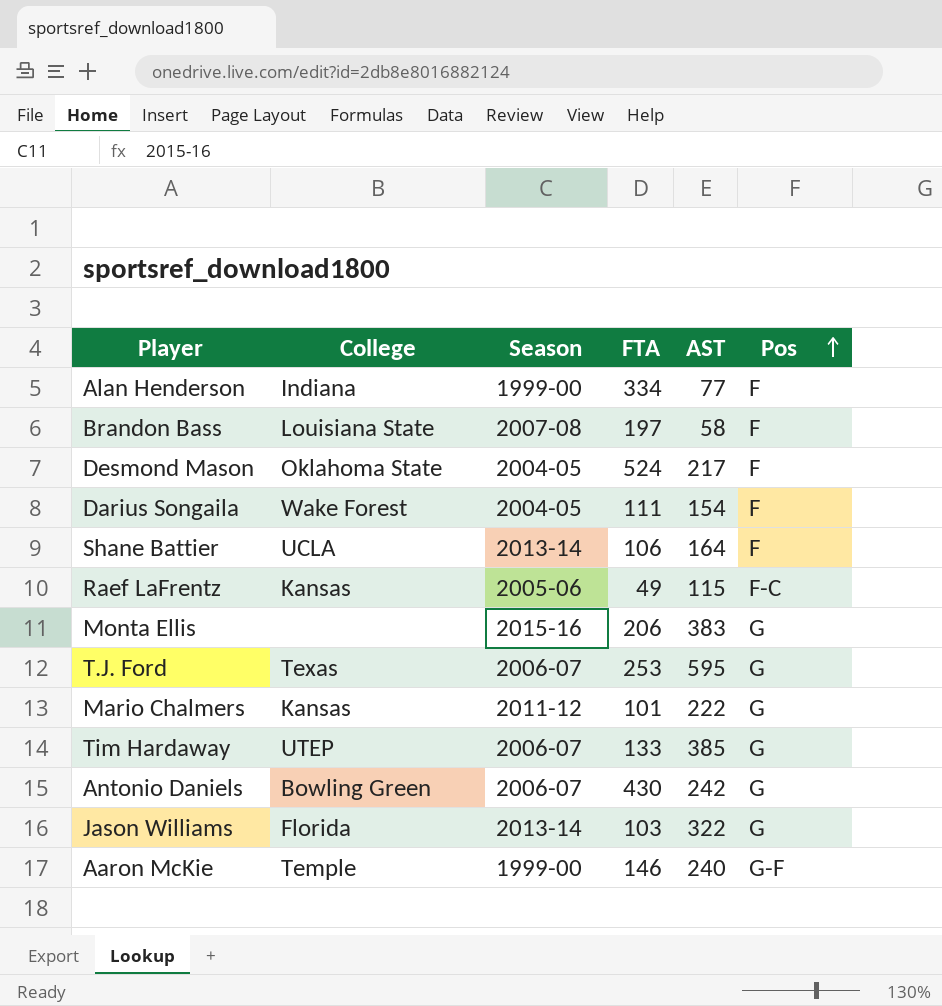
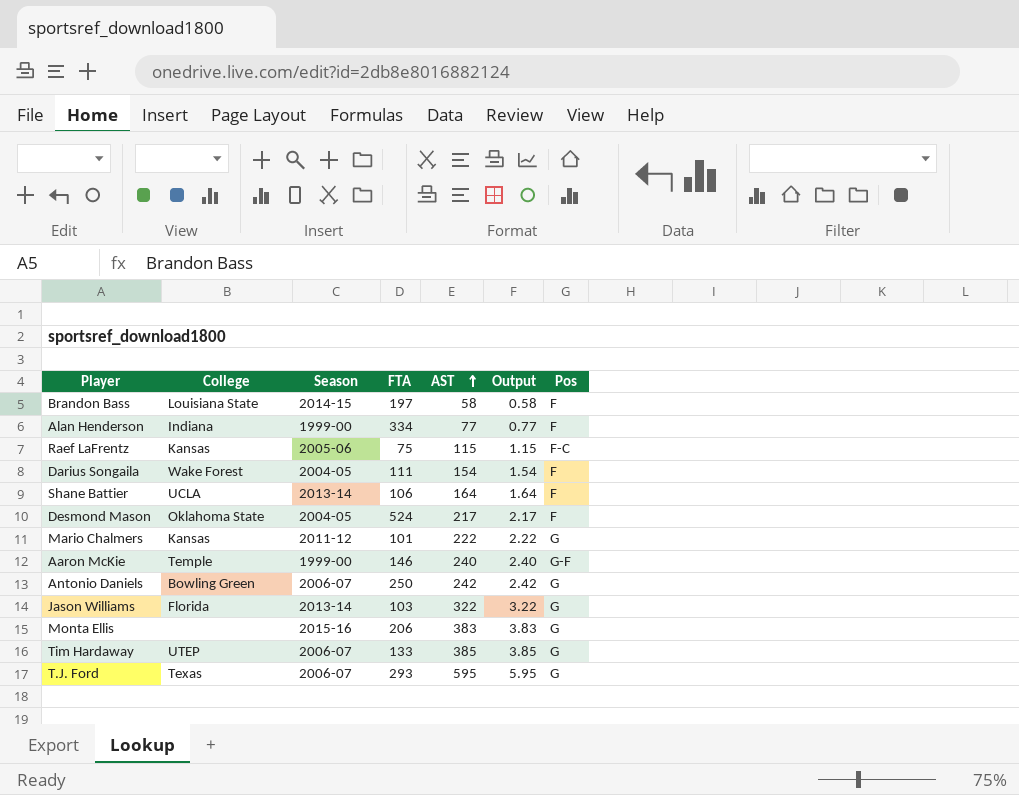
row order: Pos ascending -> AST ascending
column Output | formula: none -> [AST] * 0.01
Brandon Bass | Season: 2007-08 -> 2014-15
Raef LaFrentz | FTA: 49 -> 75
Antonio Daniels | FTA: 430 -> 250
T.J. Ford | FTA: 253 -> 293

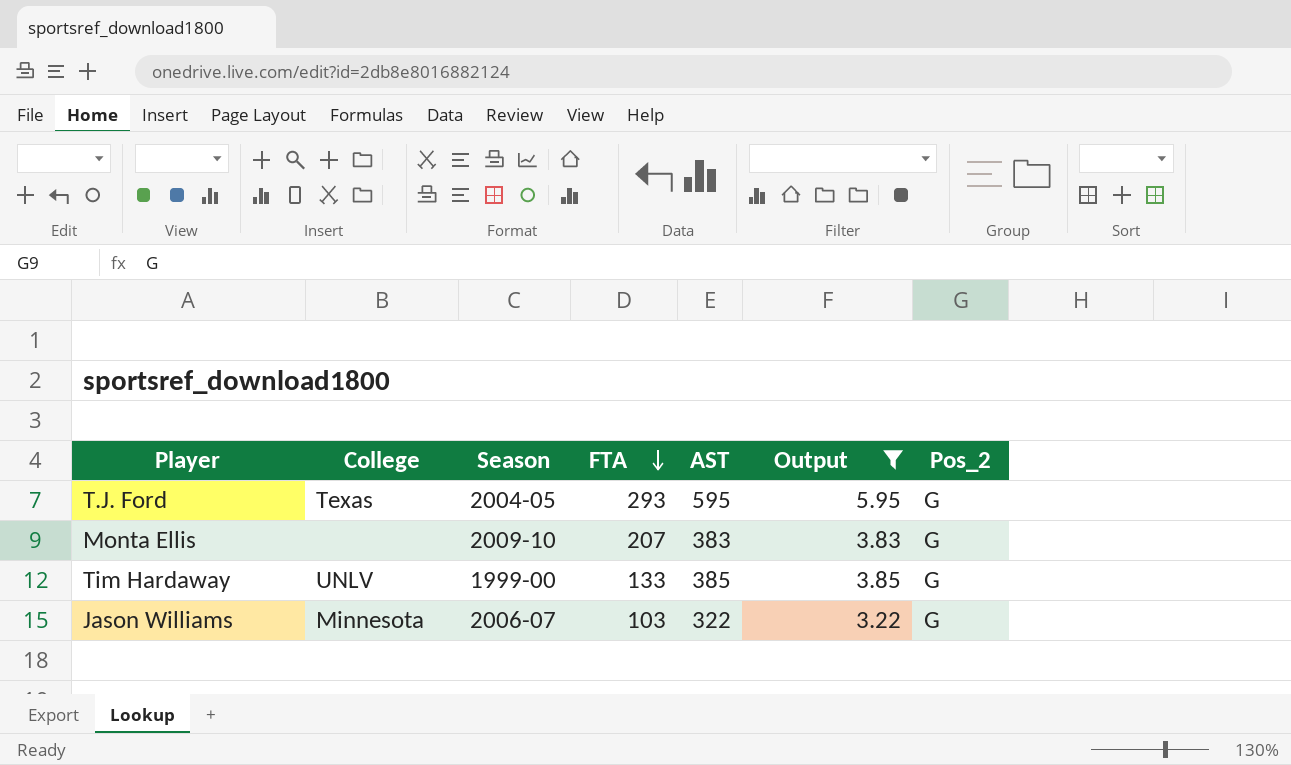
filter: none -> Output >= 3.22
row order: AST ascending -> FTA descending
column name: Pos -> Pos_2
T.J. Ford | Season: 2006-07 -> 2004-05
Monta Ellis | Season: 2015-16 -> 2009-10
Monta Ellis | FTA: 206 -> 207
Tim Hardaway | College: UTEP -> UNLV
Tim Hardaway | Season: 2006-07 -> 1999-00
Jason Williams | College: Florida -> Minnesota
Jason Williams | Season: 2013-14 -> 2006-07

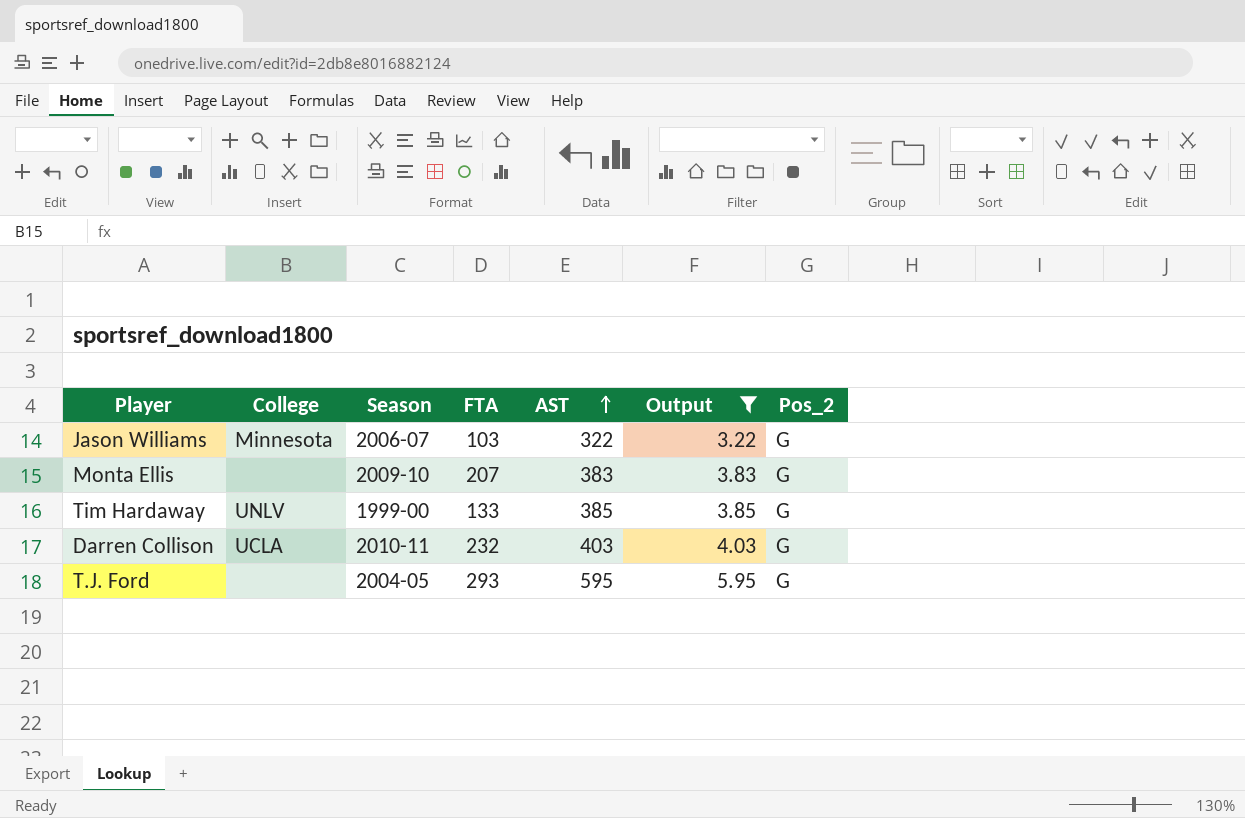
row order: FTA descending -> AST ascending
row Darren Collison: none -> UCLA | 2010-11 | 232 | 403 | 4.03 | G
T.J. Ford | College: Texas -> none

